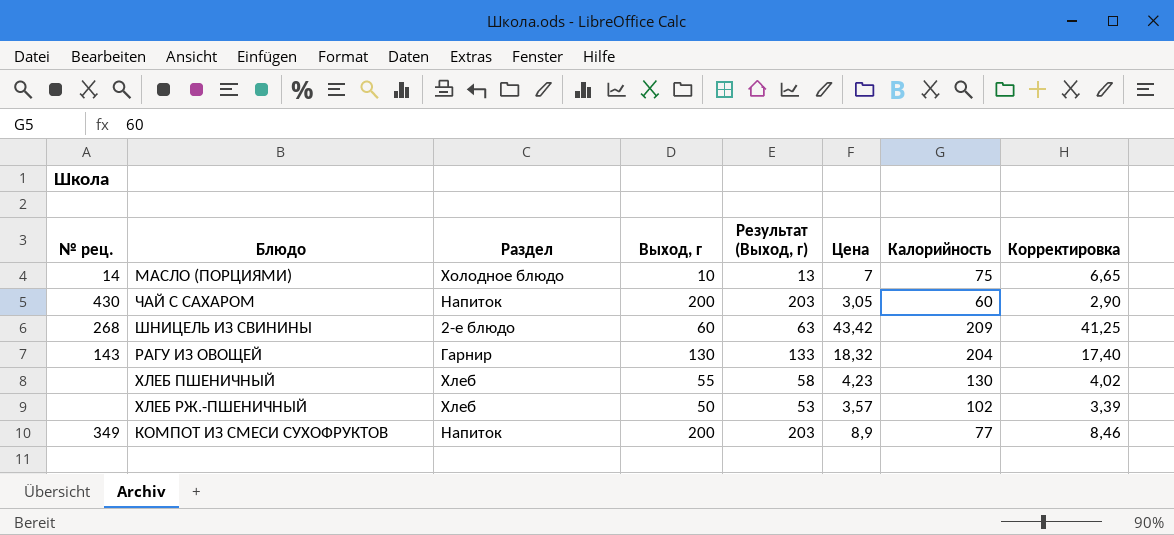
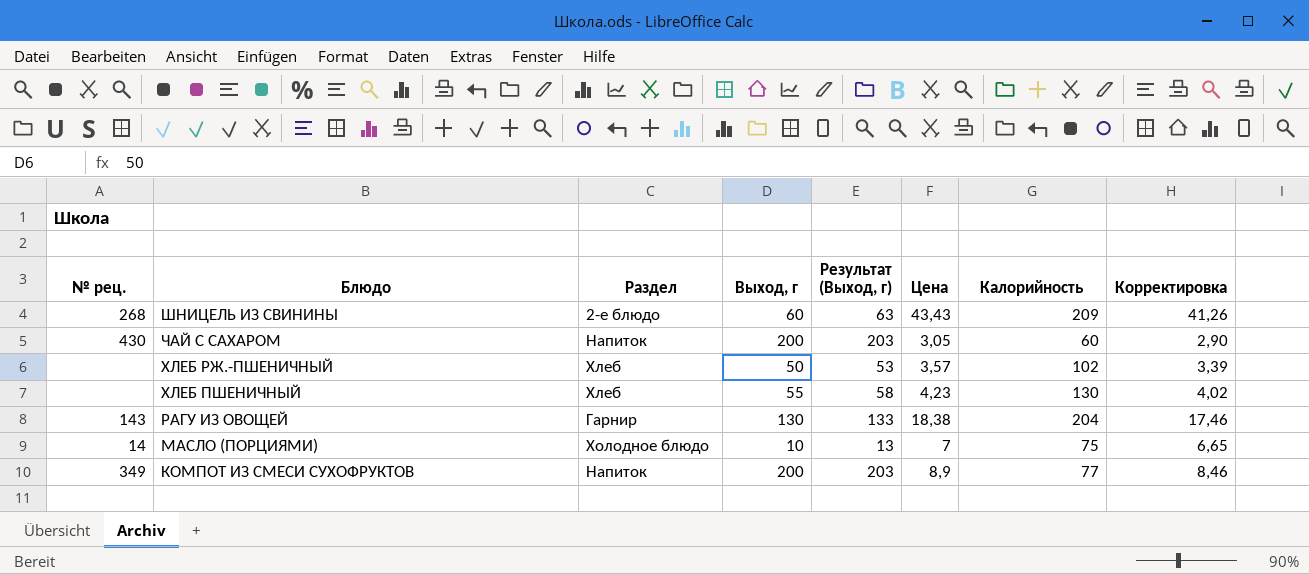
row order: none -> Блюдо descending
ШНИЦЕЛЬ ИЗ СВИНИНЫ | Цена: 43,42 -> 43,43
ШНИЦЕЛЬ ИЗ СВИНИНЫ | Корректировка: 41,25 -> 41,26
РАГУ ИЗ ОВОЩЕЙ | Цена: 18,32 -> 18,38
РАГУ ИЗ ОВОЩЕЙ | Корректировка: 17,40 -> 17,46

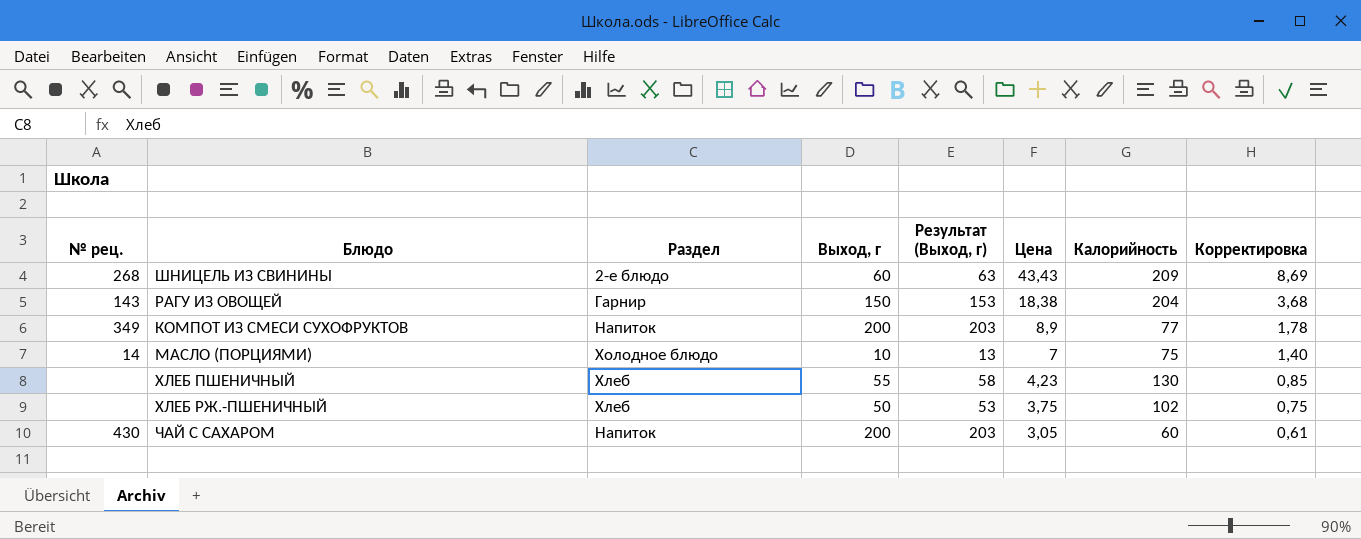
row order: Блюдо descending -> Цена descending
column Корректировка | formula: [Цена] * 0,95 -> [Цена] * 0,2
РАГУ ИЗ ОВОЩЕЙ | Выход, г: 130 -> 150
РАГУ ИЗ ОВОЩЕЙ | Результат (Выход, г): 133 -> 153
ХЛЕБ РЖ.-ПШЕНИЧНЫЙ | Цена: 3,57 -> 3,75

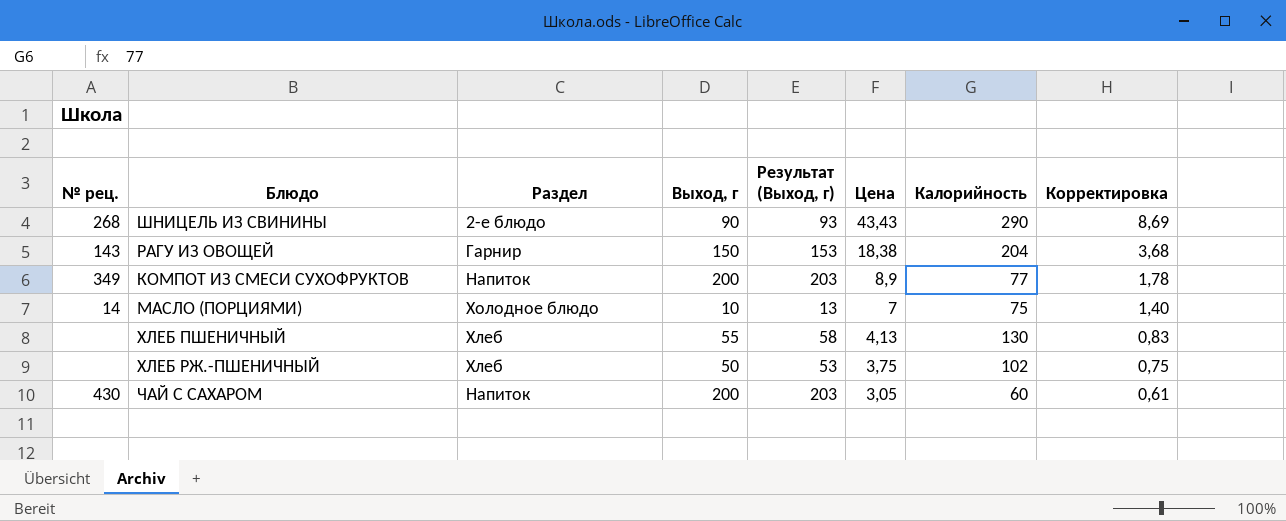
ШНИЦЕЛЬ ИЗ СВИНИНЫ | Выход, г: 60 -> 90
ШНИЦЕЛЬ ИЗ СВИНИНЫ | Результат (Выход, г): 63 -> 93
ШНИЦЕЛЬ ИЗ СВИНИНЫ | Калорийность: 209 -> 290
ХЛЕБ ПШЕНИЧНЫЙ | Цена: 4,23 -> 4,13
ХЛЕБ ПШЕНИЧНЫЙ | Корректировка: 0,85 -> 0,83

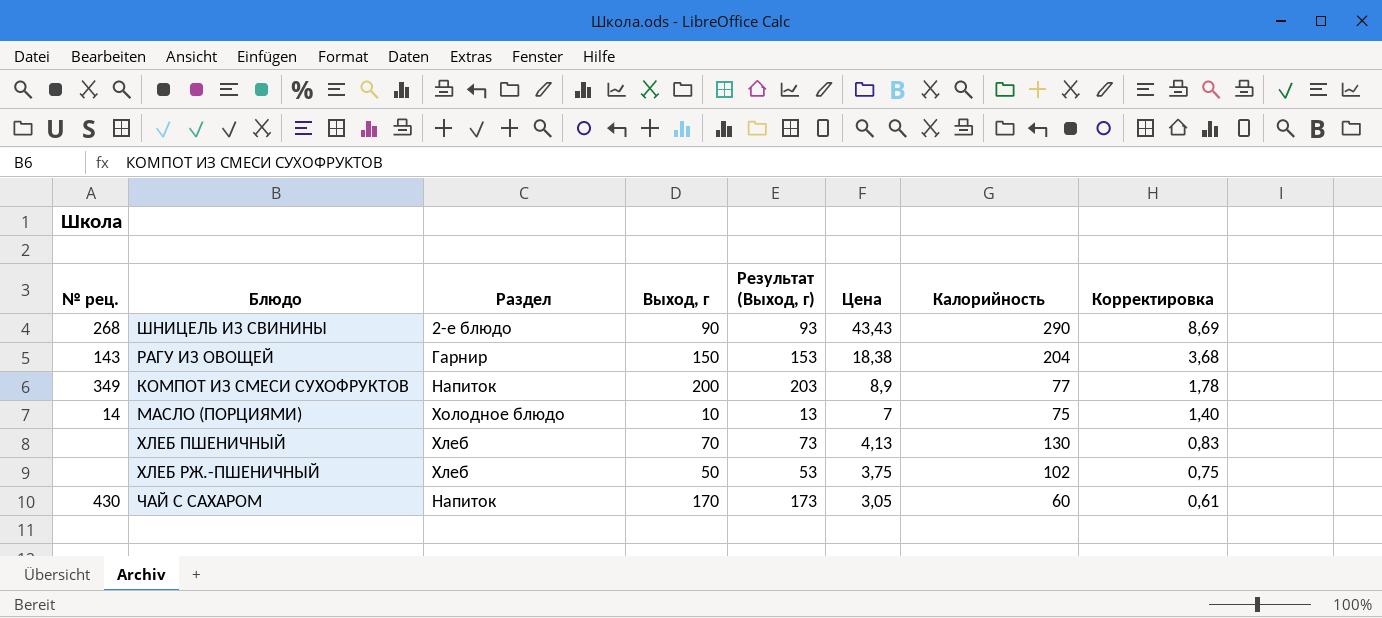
ХЛЕБ ПШЕНИЧНЫЙ | Выход, г: 55 -> 70
ХЛЕБ ПШЕНИЧНЫЙ | Результат (Выход, г): 58 -> 73
ЧАЙ С САХАРОМ | Выход, г: 200 -> 170
ЧАЙ С САХАРОМ | Результат (Выход, г): 203 -> 173

